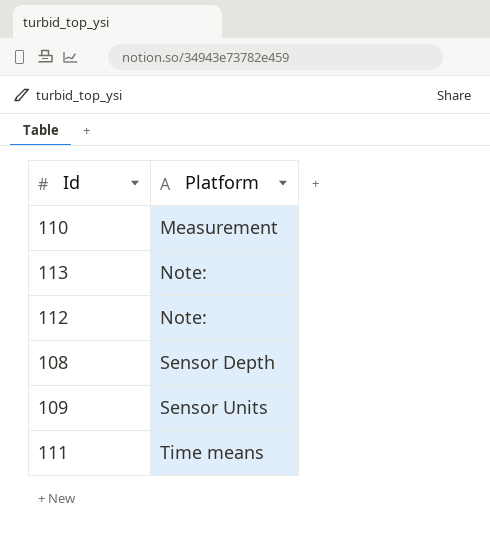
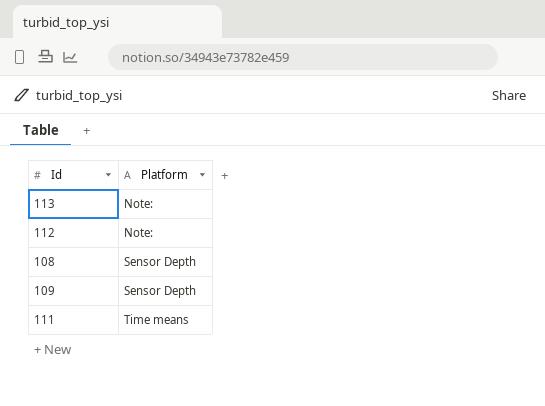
row 110: Measurement -> none
109 | Platform: Sensor Units -> Sensor Depth

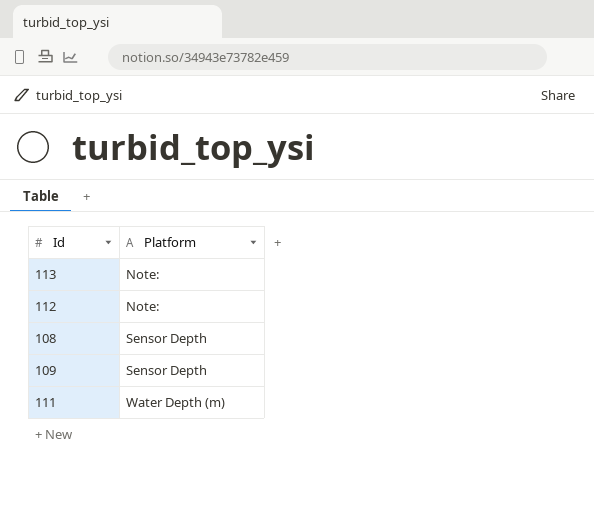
111 | Platform: Time means -> Water Depth (m)

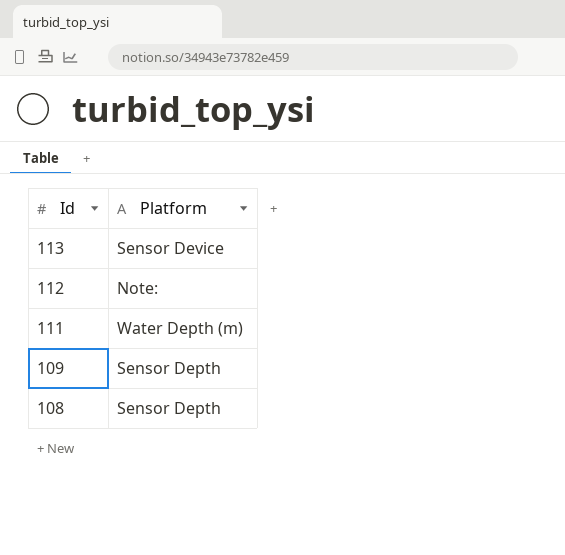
row order: Platform ascending -> Id descending
113 | Platform: Note: -> Sensor Device

